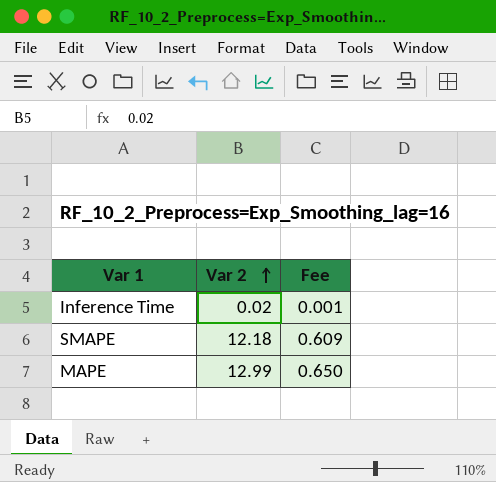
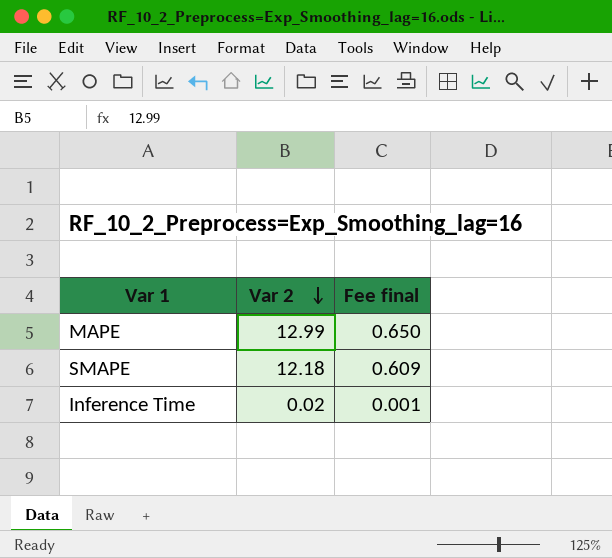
row order: Var 2 ascending -> Var 2 descending
column name: Fee -> Fee final

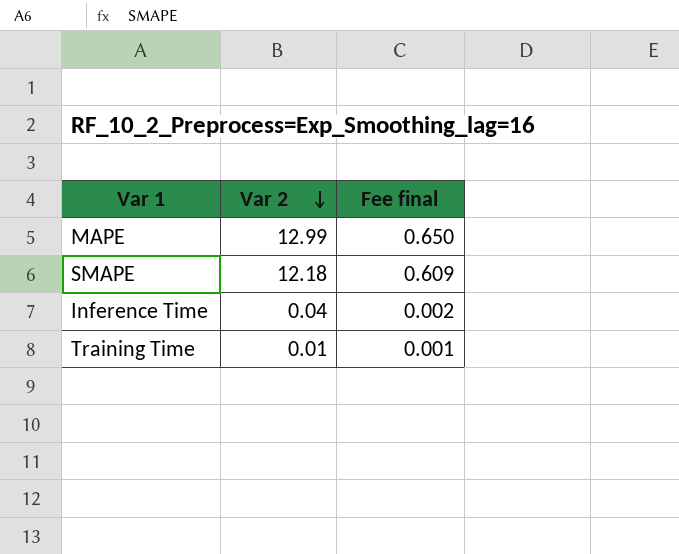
Inference Time | Var 2: 0.02 -> 0.04
Inference Time | Fee final: 0.001 -> 0.002
row Training Time: none -> 0.01 | 0.001

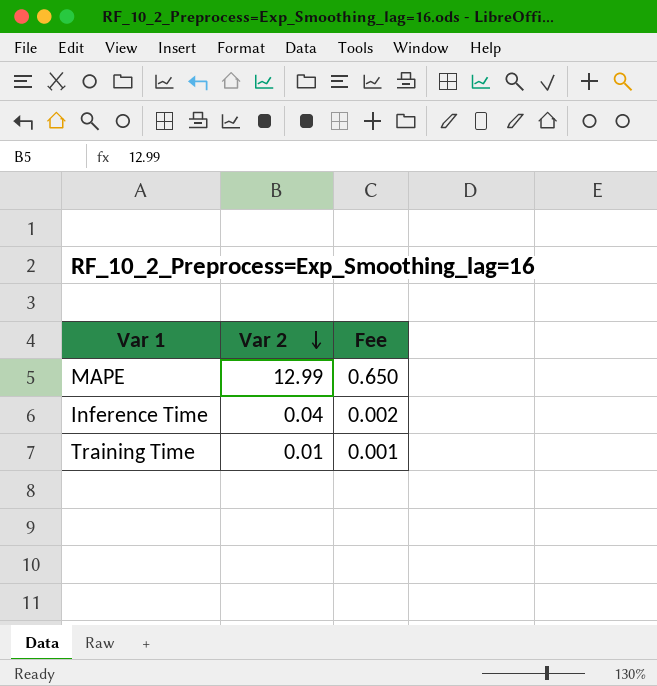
column name: Fee final -> Fee
row SMAPE: 12.18 | 0.609 -> none

